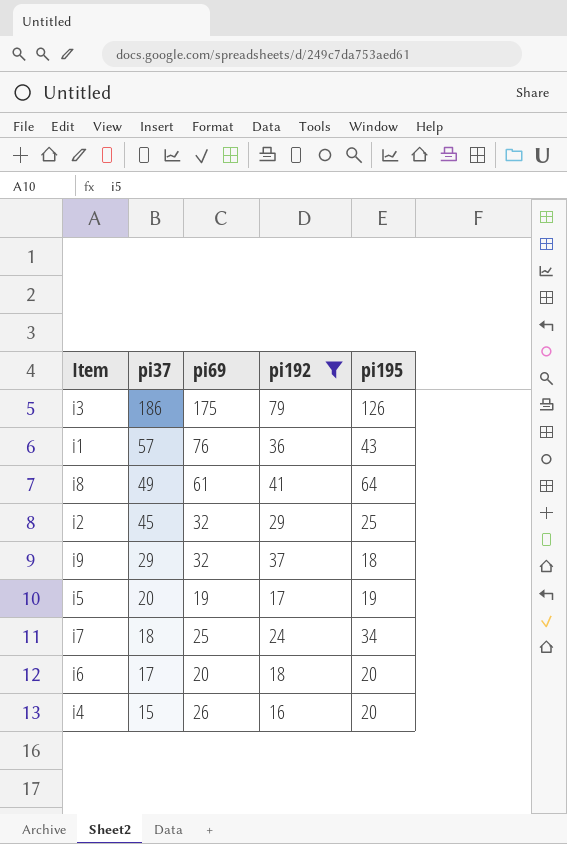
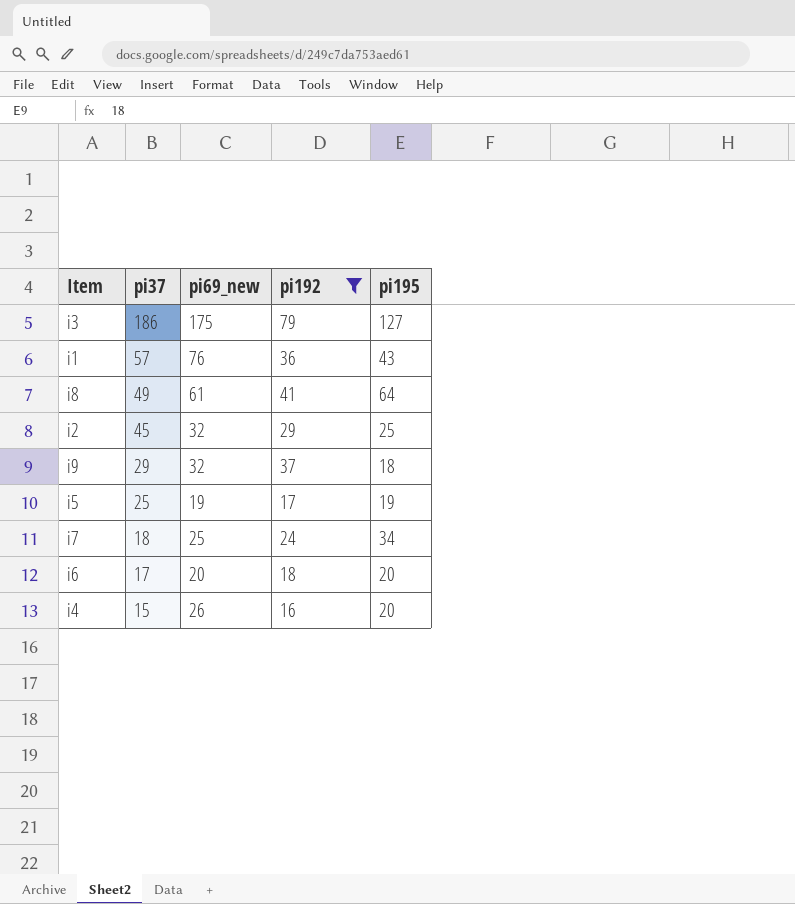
column name: pi69 -> pi69_new
i3 | pi195: 126 -> 127
i5 | pi37: 20 -> 25

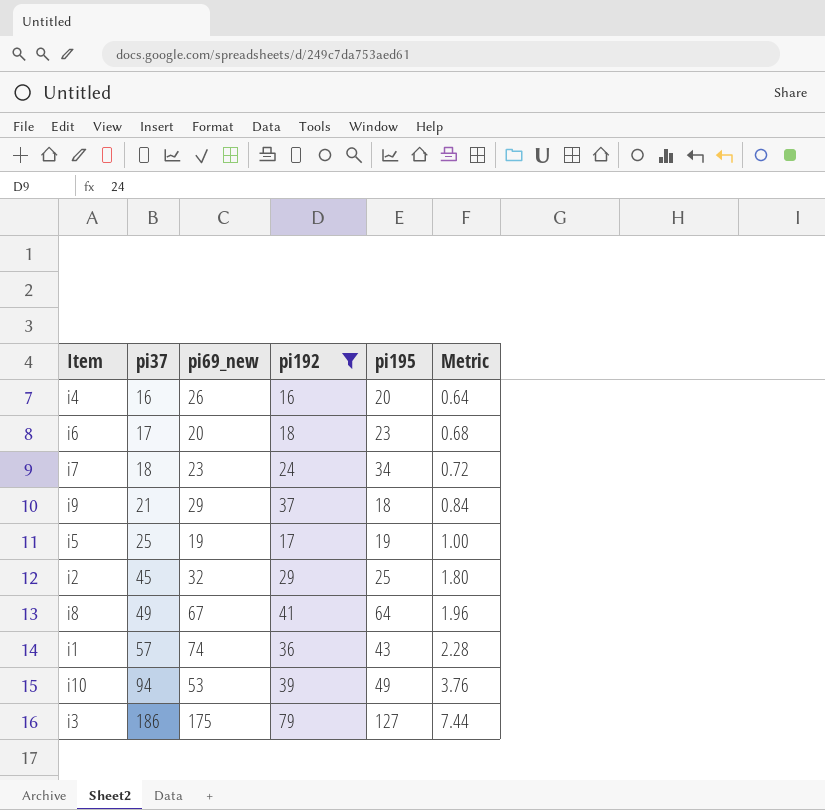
row order: pi37 descending -> pi37 ascending
column Metric | formula: none -> [pi37] * 0.04
i4 | pi37: 15 -> 16
i6 | pi195: 20 -> 23
i7 | pi69_new: 25 -> 23
i9 | pi37: 29 -> 21
i9 | pi69_new: 32 -> 29
i8 | pi69_new: 61 -> 67
i1 | pi69_new: 76 -> 74
row i10: none -> 94 | 53 | 39 | 49 | 3.76

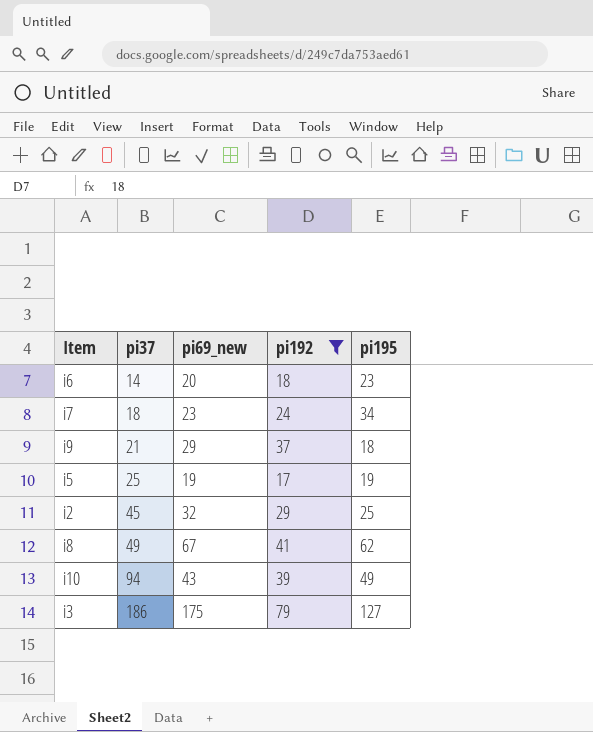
column Metric | formula: [pi37] * 0.04 -> none
row i4: 16 | 26 | 16 | 20 | 0.64 -> none
row i1: 57 | 74 | 36 | 43 | 2.28 -> none
i6 | pi37: 17 -> 14
i8 | pi195: 64 -> 62
i10 | pi69_new: 53 -> 43

